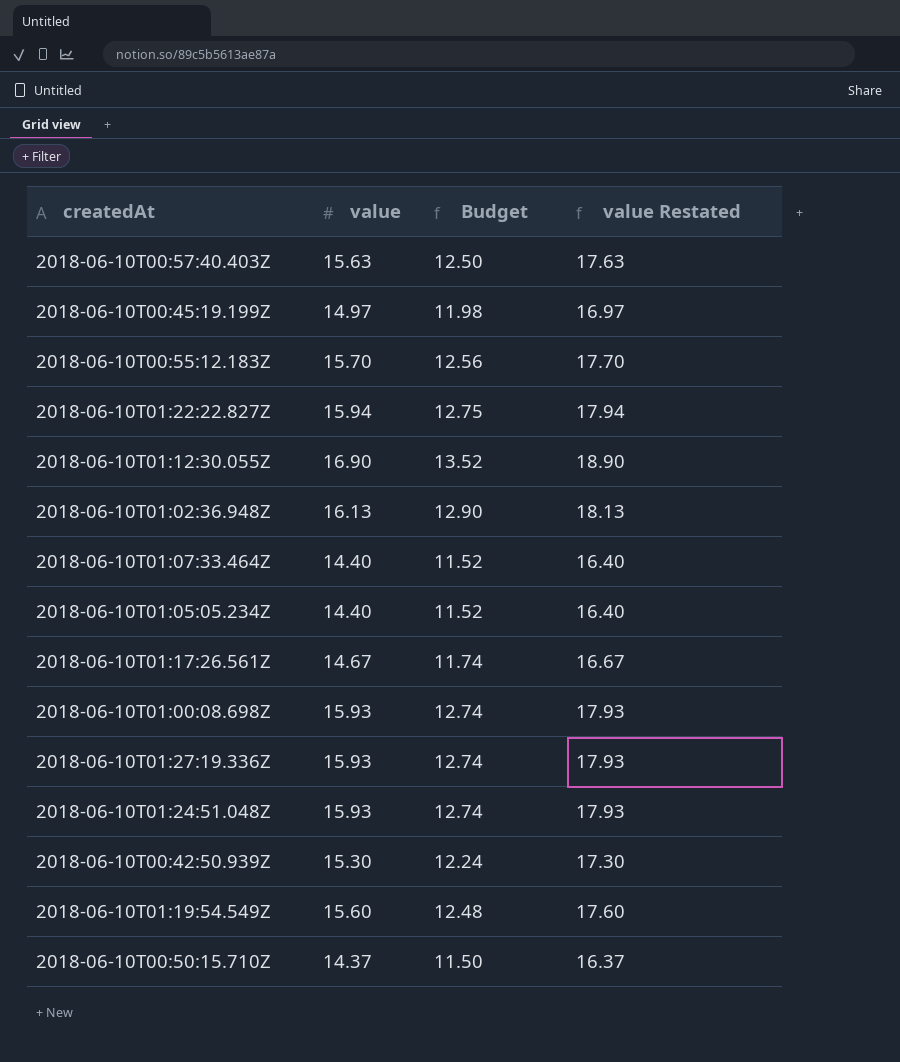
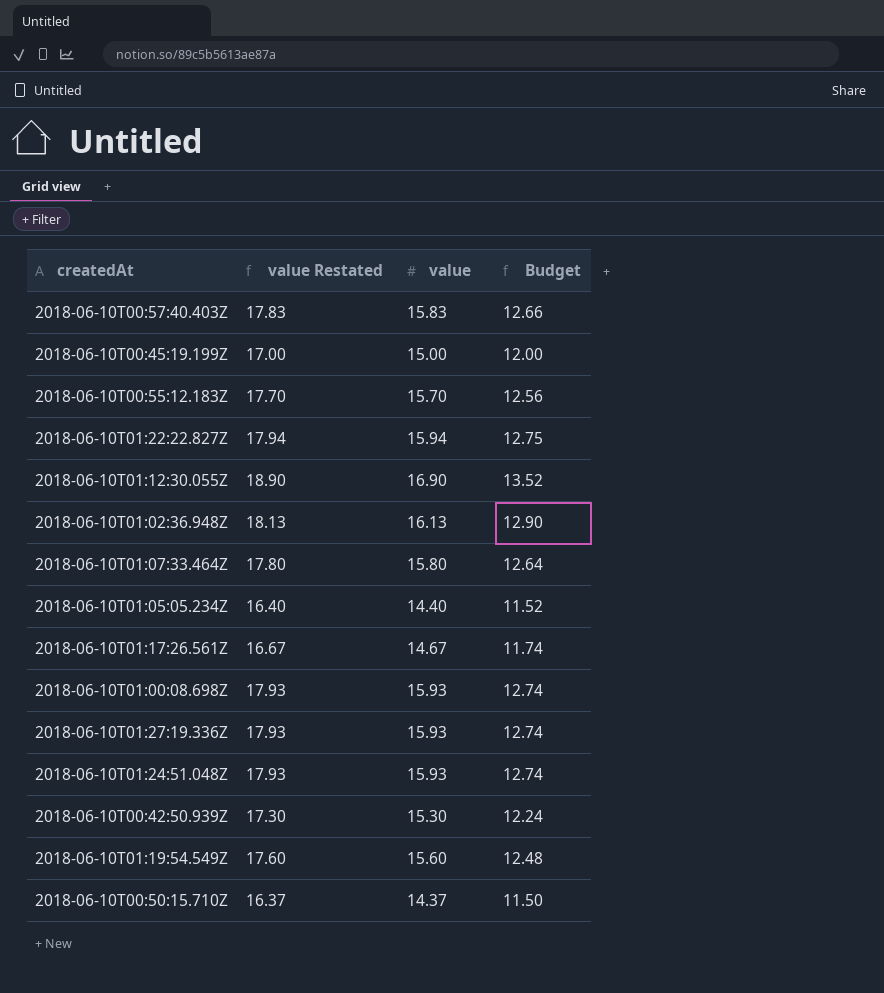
column value Restated | position: 4 -> 2
2018-06-10T00:57:40.403Z | value Restated: 17.63 -> 17.83
2018-06-10T00:57:40.403Z | value: 15.63 -> 15.83
2018-06-10T00:57:40.403Z | Budget: 12.50 -> 12.66
2018-06-10T00:45:19.199Z | value Restated: 16.97 -> 17.00
2018-06-10T00:45:19.199Z | value: 14.97 -> 15.00
2018-06-10T00:45:19.199Z | Budget: 11.98 -> 12.00
2018-06-10T01:07:33.464Z | value Restated: 16.40 -> 17.80
2018-06-10T01:07:33.464Z | value: 14.40 -> 15.80
2018-06-10T01:07:33.464Z | Budget: 11.52 -> 12.64

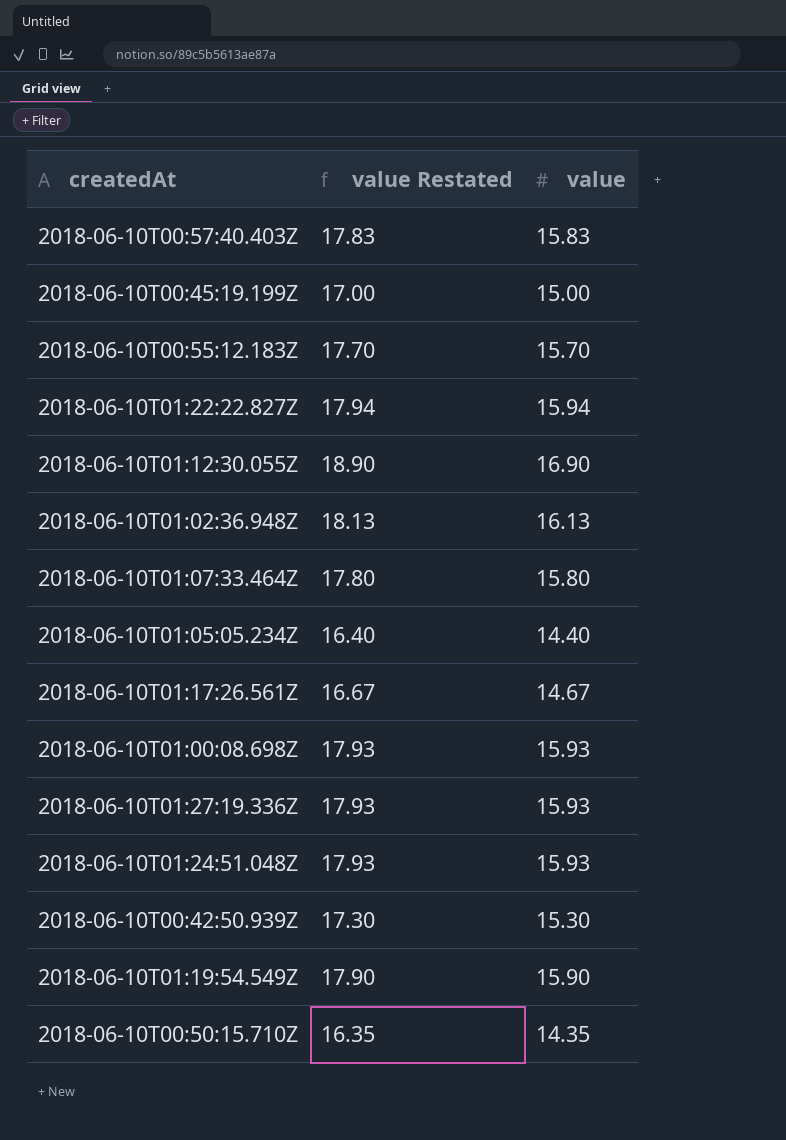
column Budget | formula: [value] * 0.8 -> none
2018-06-10T01:19:54.549Z | value Restated: 17.60 -> 17.90
2018-06-10T01:19:54.549Z | value: 15.60 -> 15.90
2018-06-10T00:50:15.710Z | value Restated: 16.37 -> 16.35
2018-06-10T00:50:15.710Z | value: 14.37 -> 14.35

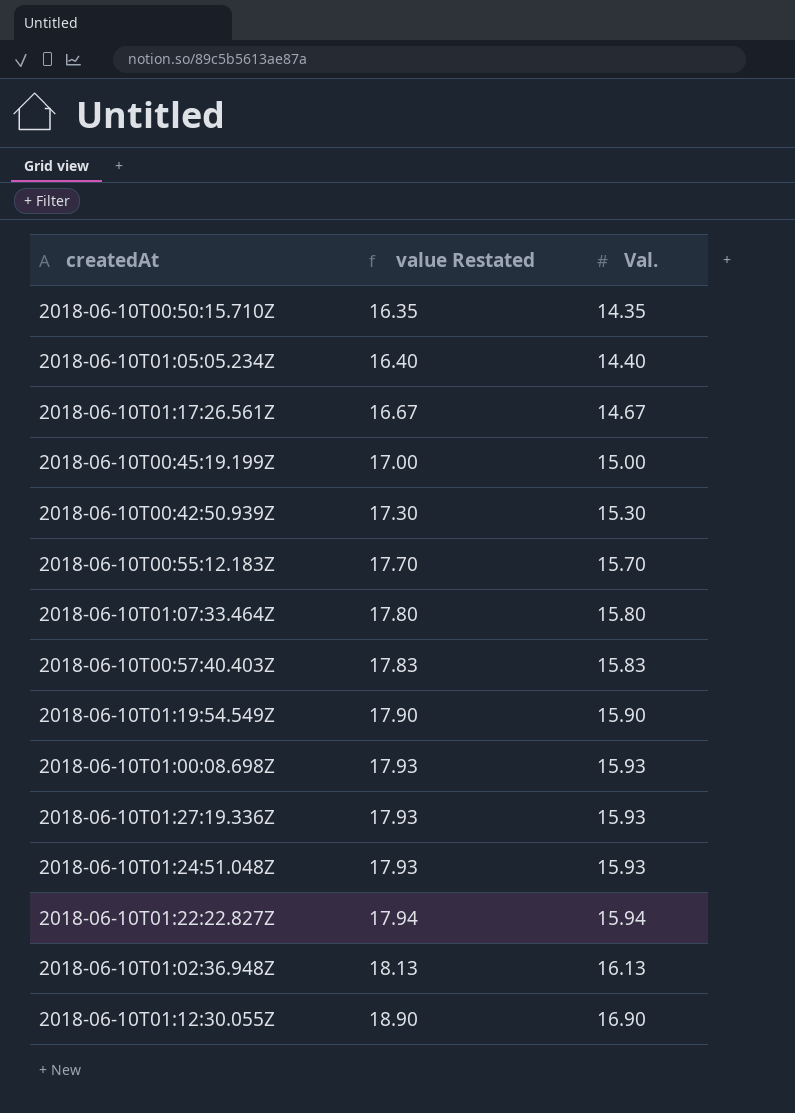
row order: none -> value Restated ascending
column name: value -> Val.

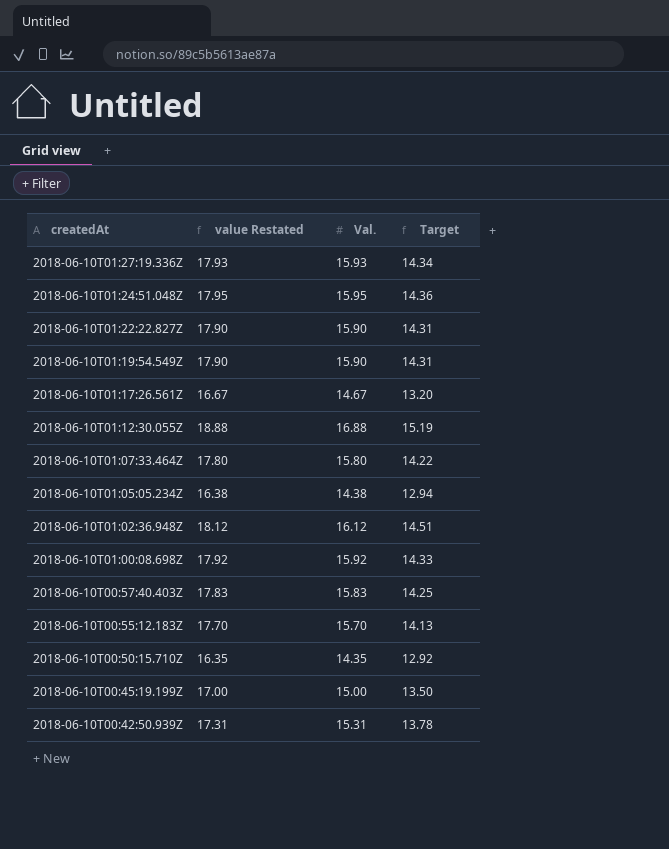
row order: value Restated ascending -> createdAt descending
column Target | formula: none -> [Val.] * 0.9
2018-06-10T01:24:51.048Z | value Restated: 17.93 -> 17.95
2018-06-10T01:24:51.048Z | Val.: 15.93 -> 15.95
2018-06-10T01:22:22.827Z | value Restated: 17.94 -> 17.90
2018-06-10T01:22:22.827Z | Val.: 15.94 -> 15.90
2018-06-10T01:12:30.055Z | value Restated: 18.90 -> 18.88
2018-06-10T01:12:30.055Z | Val.: 16.90 -> 16.88
2018-06-10T01:05:05.234Z | value Restated: 16.40 -> 16.38
2018-06-10T01:05:05.234Z | Val.: 14.40 -> 14.38
2018-06-10T01:02:36.948Z | value Restated: 18.13 -> 18.12
2018-06-10T01:02:36.948Z | Val.: 16.13 -> 16.12
2018-06-10T01:00:08.698Z | value Restated: 17.93 -> 17.92
2018-06-10T01:00:08.698Z | Val.: 15.93 -> 15.92
2018-06-10T00:42:50.939Z | value Restated: 17.30 -> 17.31
2018-06-10T00:42:50.939Z | Val.: 15.30 -> 15.31

